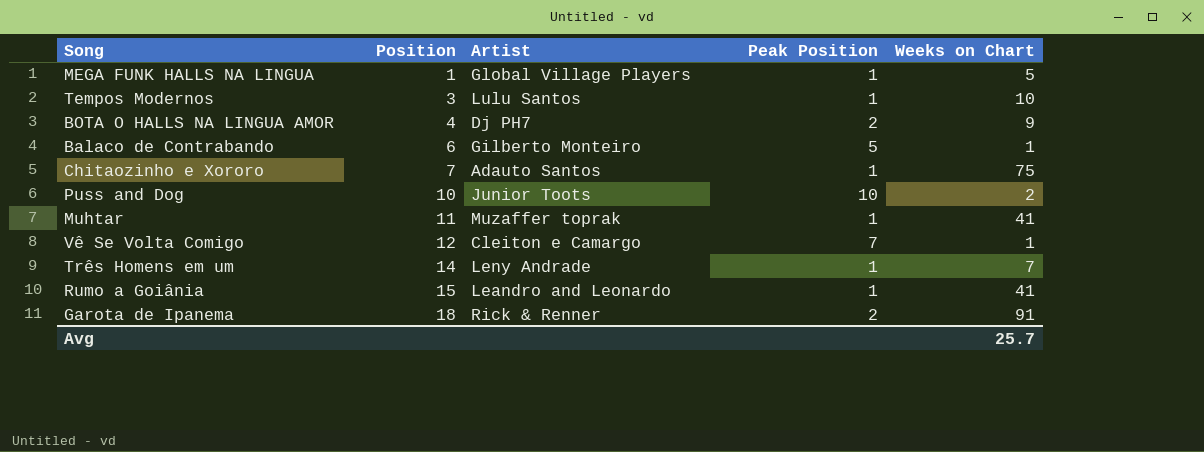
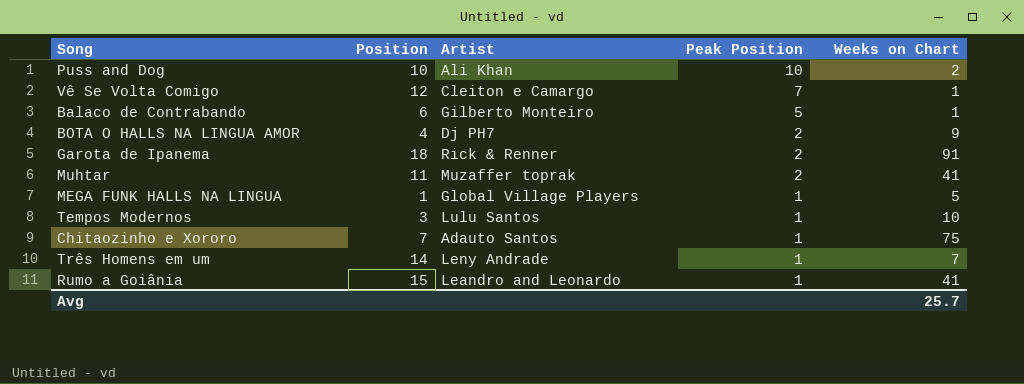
row order: Position ascending -> Peak Position descending
Puss and Dog | Artist: Junior Toots -> Ali Khan
Muhtar | Peak Position: 1 -> 2

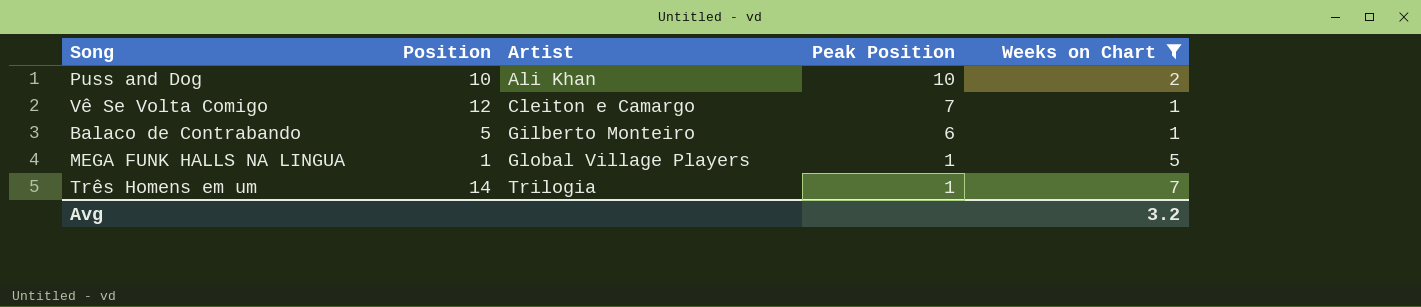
filter: none -> Weeks on Chart <= 7
Balaco de Contrabando | Position: 6 -> 5
Balaco de Contrabando | Peak Position: 5 -> 6
Três Homens em um | Artist: Leny Andrade -> Trilogia
Avg | Weeks on Chart: 25.7 -> 3.2

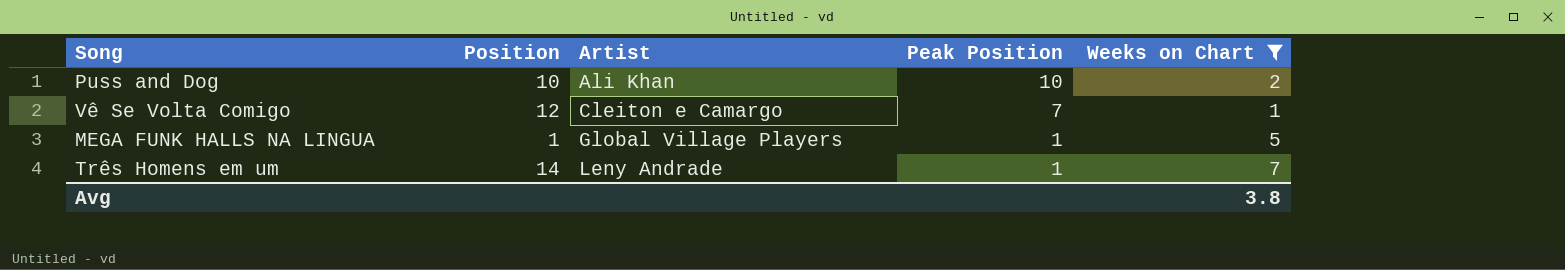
row Balaco de Contrabando: 5 | Gilberto Monteiro | 6 | 1 -> none
Três Homens em um | Artist: Trilogia -> Leny Andrade
Avg | Weeks on Chart: 3.2 -> 3.8

